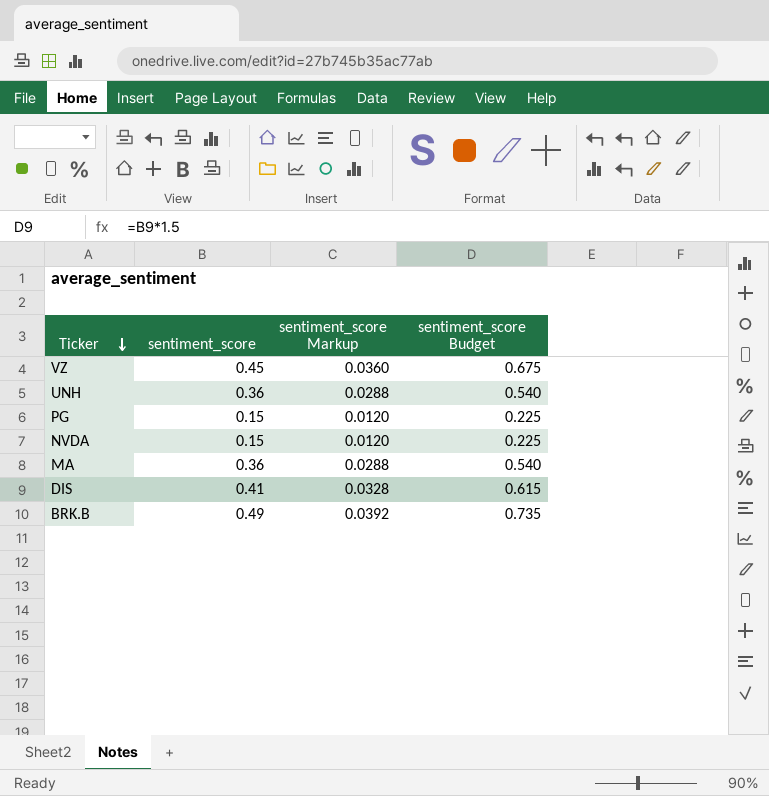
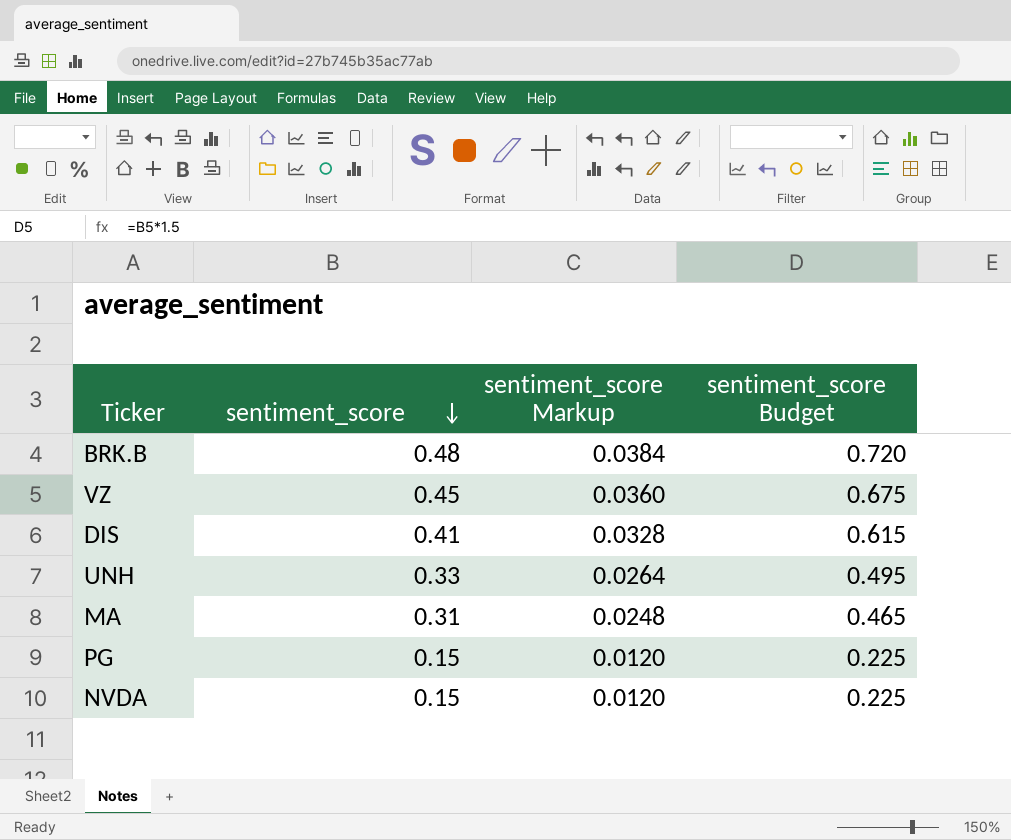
row order: Ticker descending -> sentiment_score descending
BRK.B | sentiment_score: 0.49 -> 0.48
BRK.B | sentiment_score Markup: 0.0392 -> 0.0384
BRK.B | sentiment_score Budget: 0.735 -> 0.720
UNH | sentiment_score: 0.36 -> 0.33
UNH | sentiment_score Markup: 0.0288 -> 0.0264
UNH | sentiment_score Budget: 0.540 -> 0.495
MA | sentiment_score: 0.36 -> 0.31
MA | sentiment_score Markup: 0.0288 -> 0.0248
MA | sentiment_score Budget: 0.540 -> 0.465

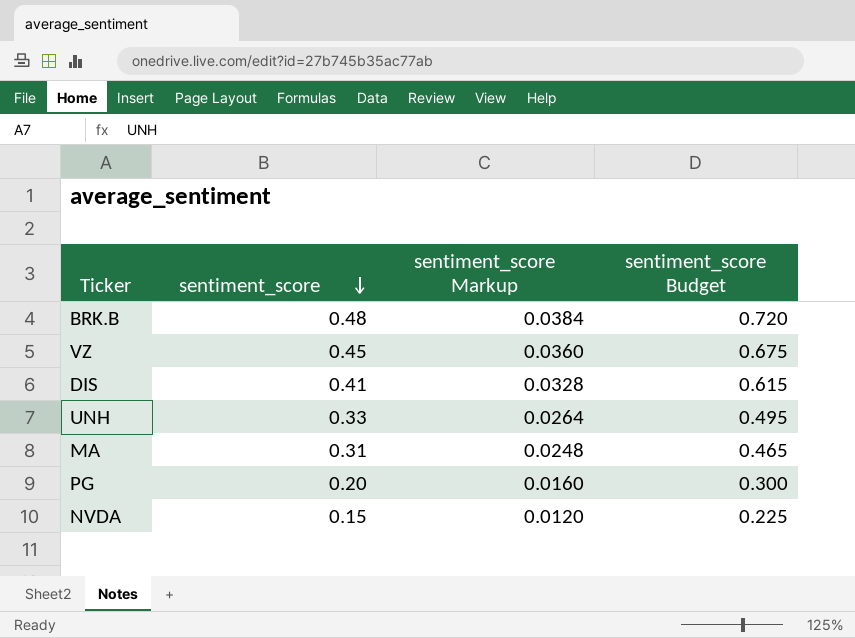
PG | sentiment_score: 0.15 -> 0.20
PG | sentiment_score Markup: 0.0120 -> 0.0160
PG | sentiment_score Budget: 0.225 -> 0.300

